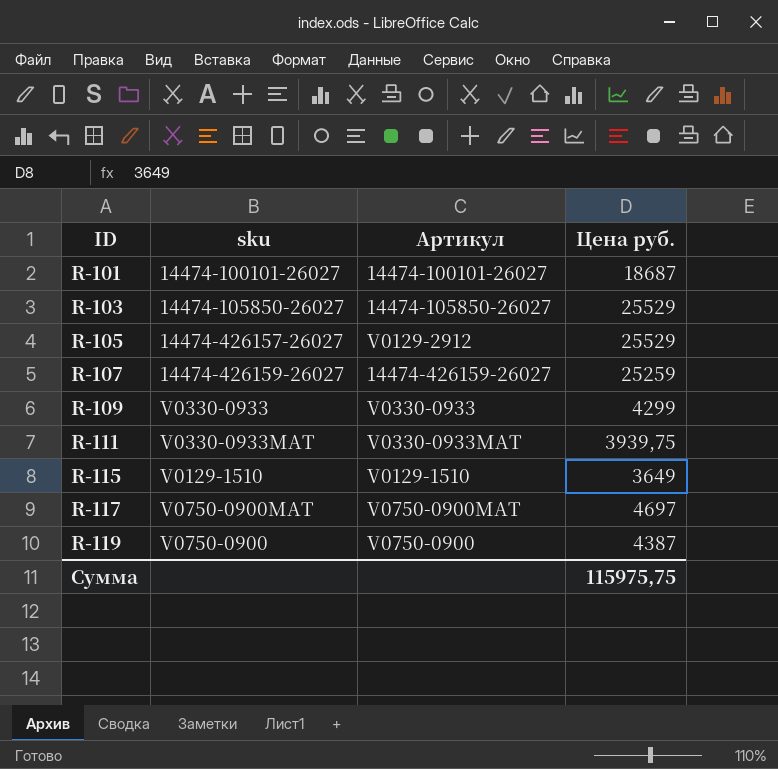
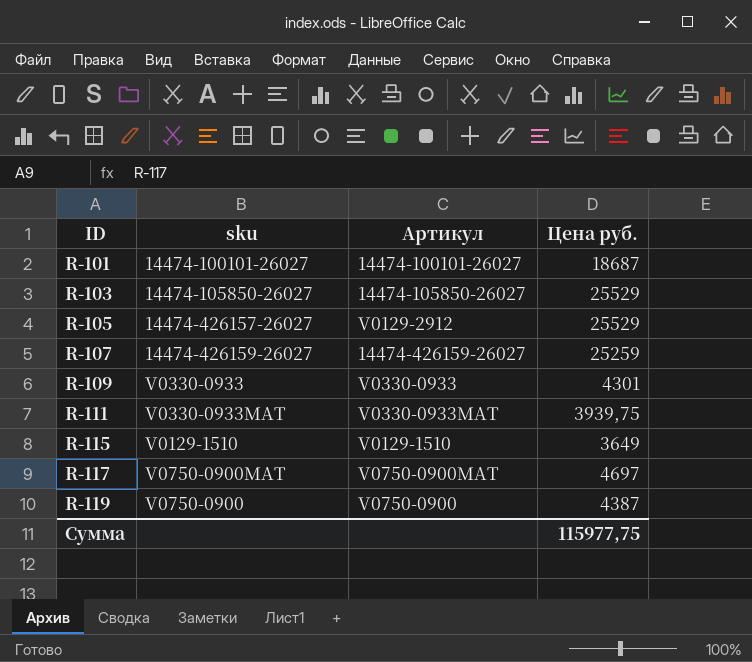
R-109 | Цена руб.: 4299 -> 4301
Сумма | Цена руб.: 115975,75 -> 115977,75

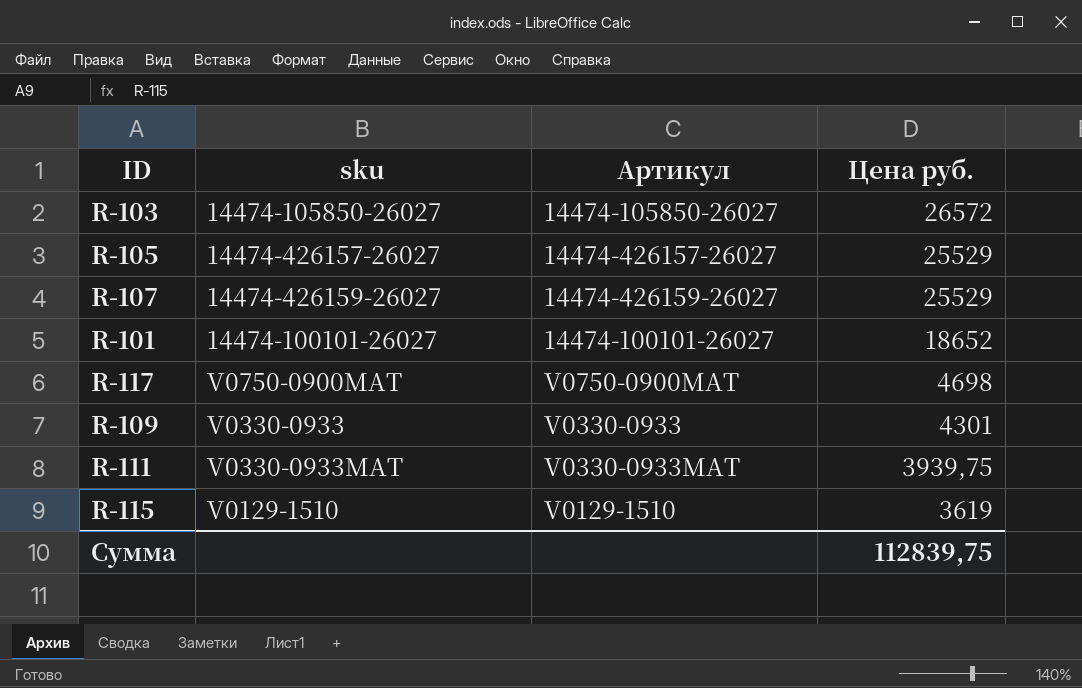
row order: ID ascending -> Цена руб. descending
row R-119: V0750-0900 | V0750-0900 | 4387 -> none
R-103 | Цена руб.: 25529 -> 26572
R-105 | Артикул: V0129-2912 -> 14474-426157-26027
R-107 | Цена руб.: 25259 -> 25529
R-101 | Цена руб.: 18687 -> 18652
R-117 | Цена руб.: 4697 -> 4698
R-115 | Цена руб.: 3649 -> 3619
Сумма | Цена руб.: 115977,75 -> 112839,75

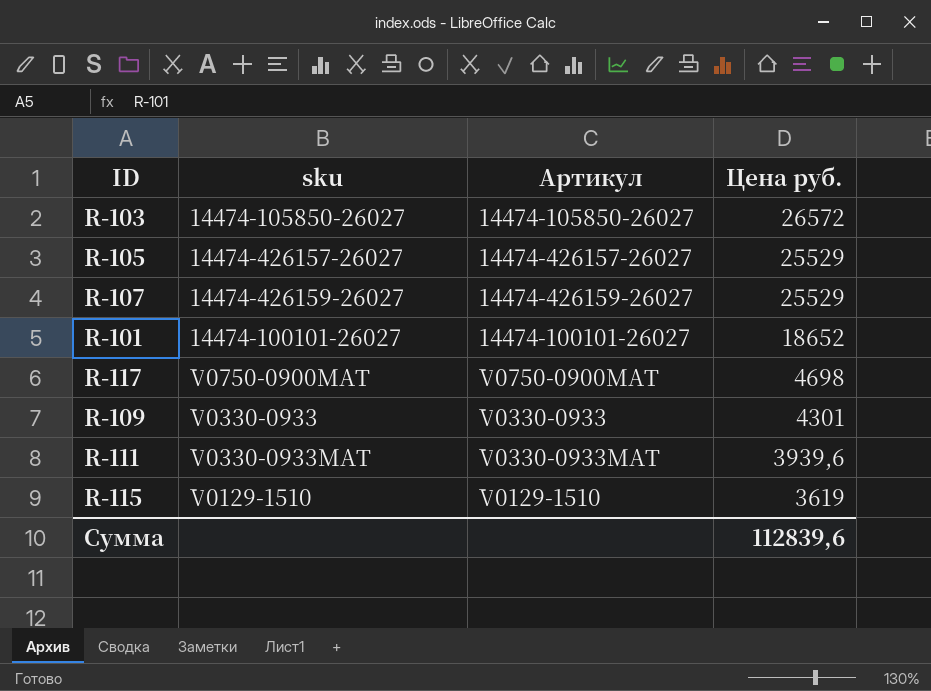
R-111 | Цена руб.: 3939,75 -> 3939,6
Сумма | Цена руб.: 112839,75 -> 112839,6

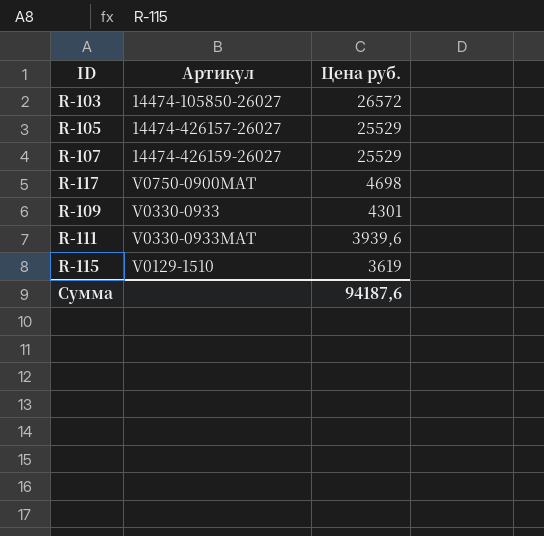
column sku | position: 2 -> none
row R-101: 14474-100101-26027 | 14474-100101-26027 | 18652 -> none
Сумма | Цена руб.: 112839,6 -> 94187,6

